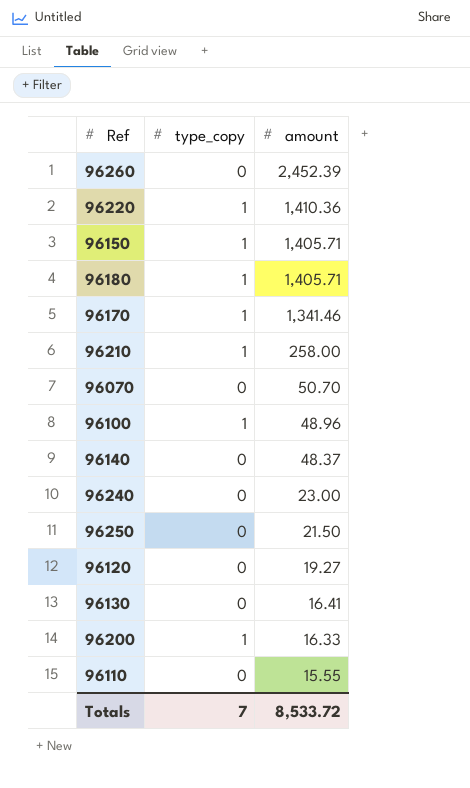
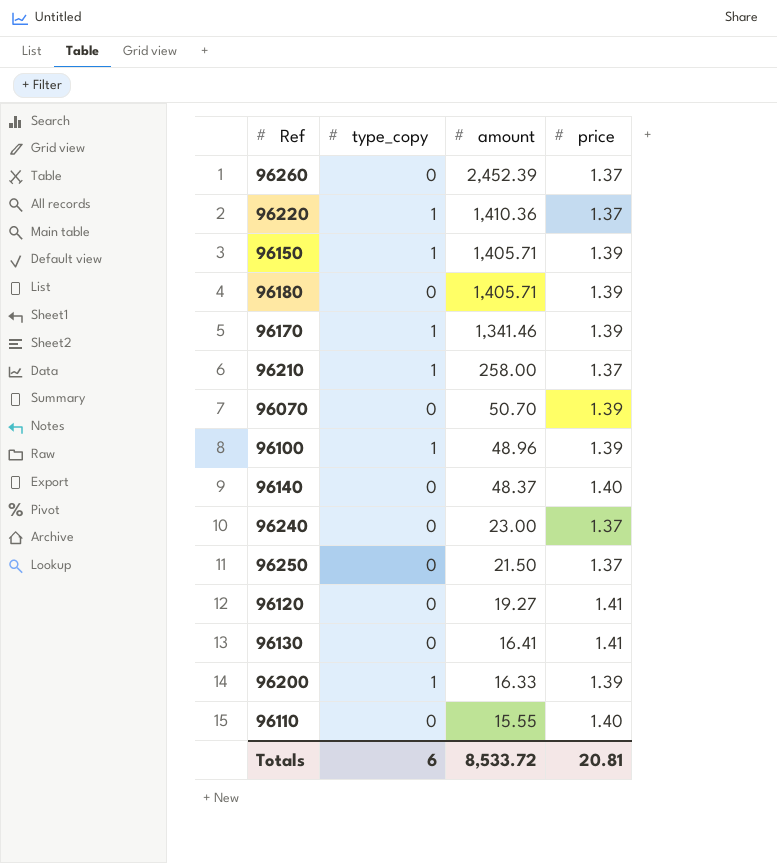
column price | position: none -> 4
96180 | type_copy: 1 -> 0
Totals | type_copy: 7 -> 6

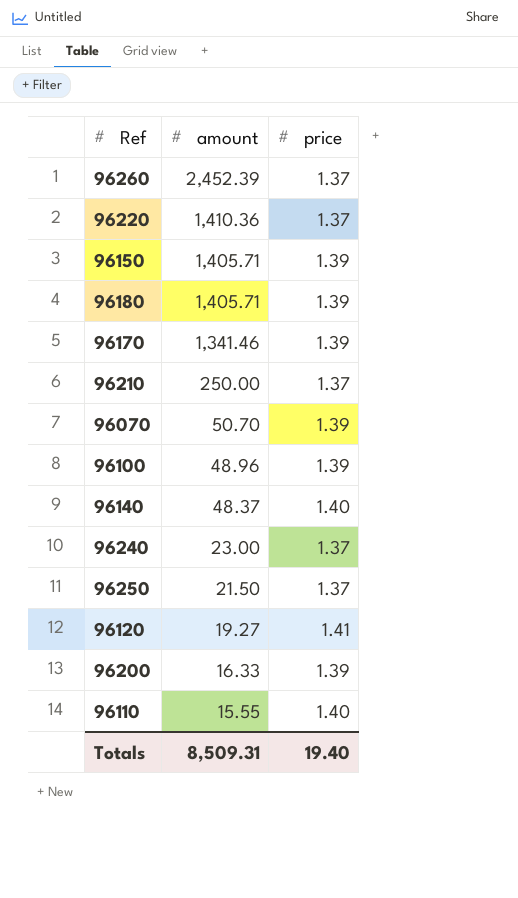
column type_copy | position: 2 -> none
row 96130: 0 | 16.41 | 1.41 -> none
96210 | amount: 258.00 -> 250.00
Totals | amount: 8,533.72 -> 8,509.31
Totals | price: 20.81 -> 19.40

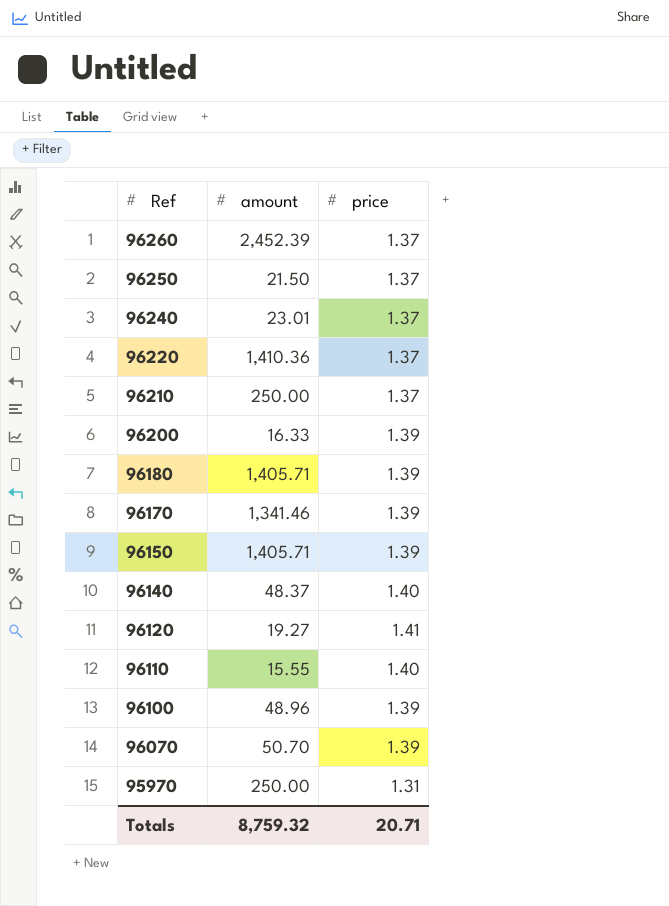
row order: amount descending -> Ref descending
96240 | amount: 23.00 -> 23.01
row 95970: none -> 250.00 | 1.31
Totals | amount: 8,509.31 -> 8,759.32
Totals | price: 19.40 -> 20.71

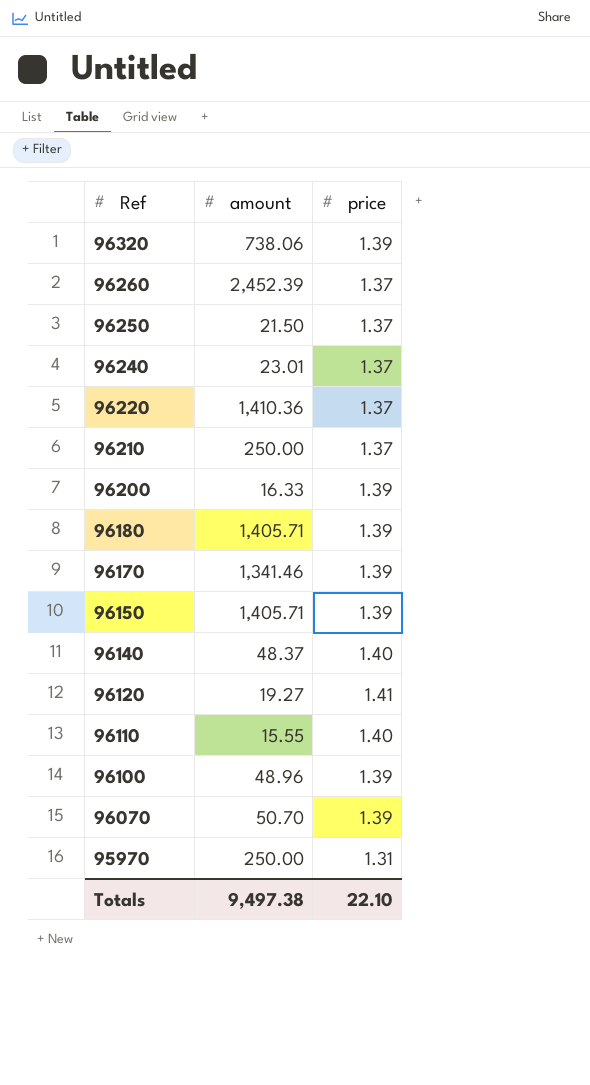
row 96320: none -> 738.06 | 1.39
Totals | amount: 8,759.32 -> 9,497.38
Totals | price: 20.71 -> 22.10

